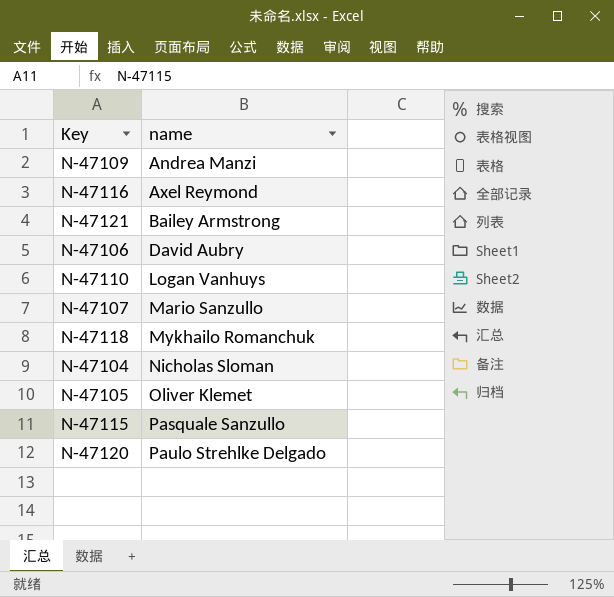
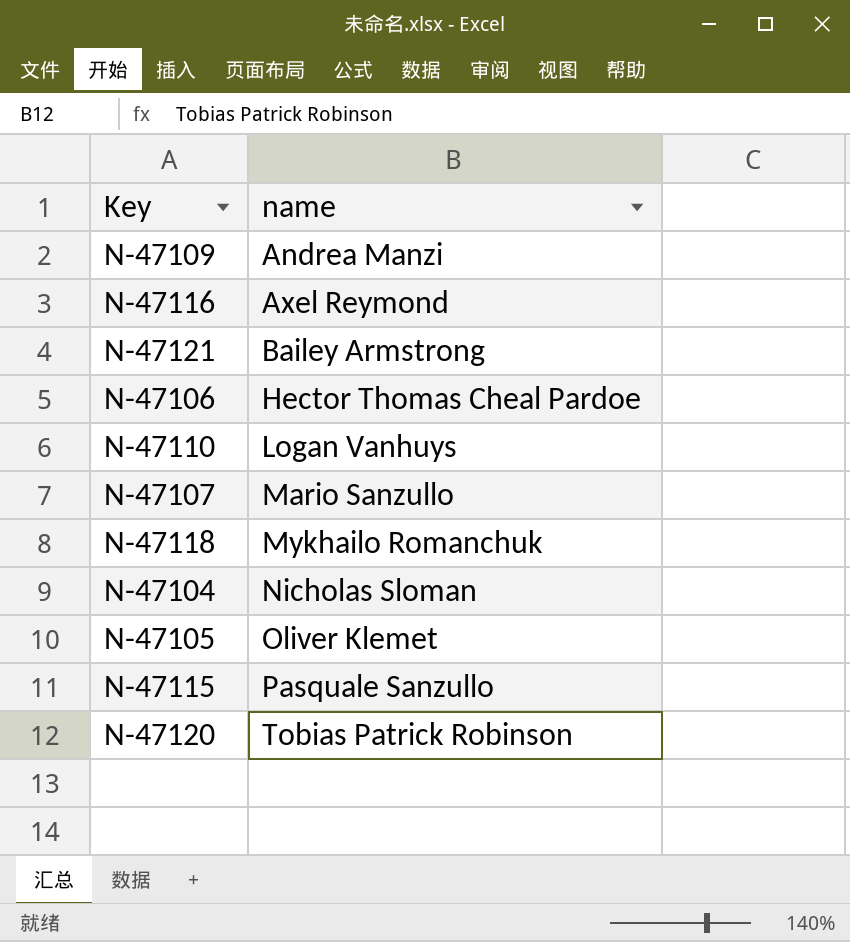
N-47106 | name: David Aubry -> Hector Thomas Cheal Pardoe
N-47120 | name: Paulo Strehlke Delgado -> Tobias Patrick Robinson

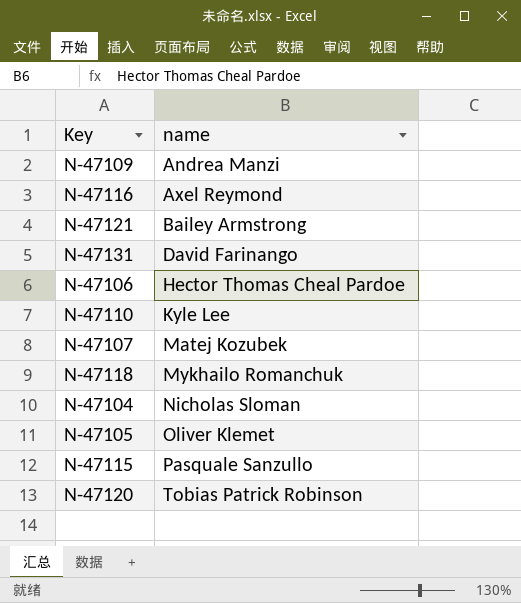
row N-47131: none -> David Farinango
N-47110 | name: Logan Vanhuys -> Kyle Lee
N-47107 | name: Mario Sanzullo -> Matej Kozubek

